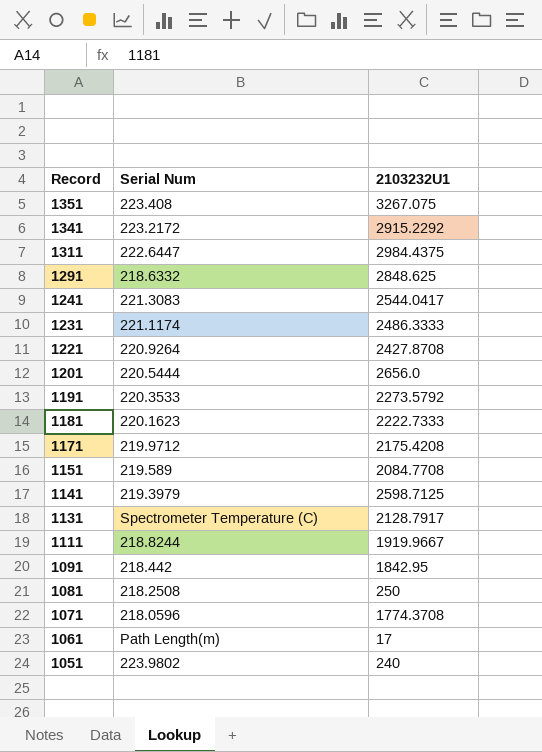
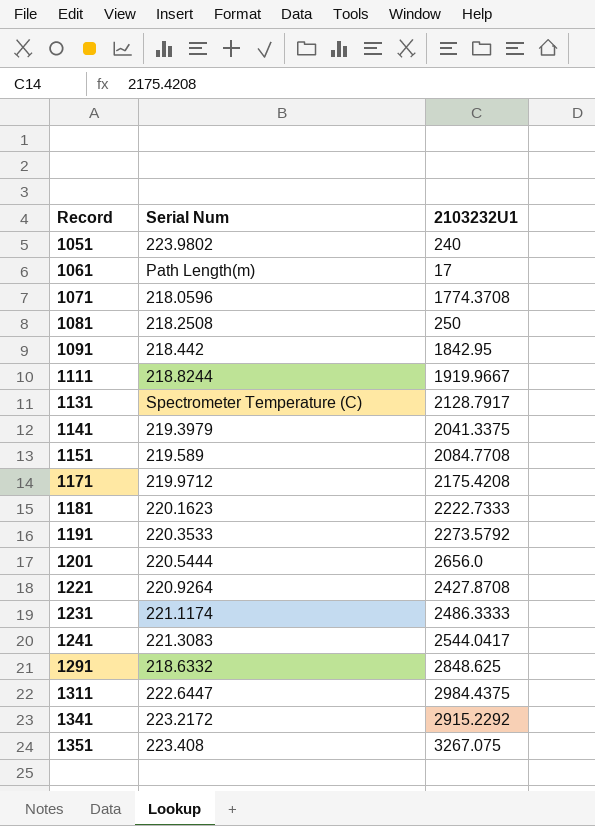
row order: Record descending -> Record ascending
1141 | 2103232U1: 2598.7125 -> 2041.3375

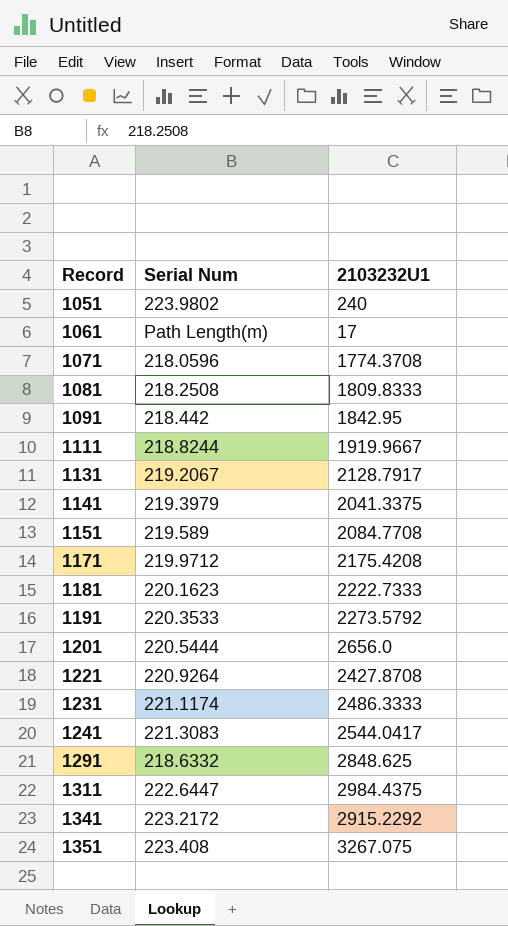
1081 | 2103232U1: 250 -> 1809.8333
1131 | Serial Num: Spectrometer Temperature (C) -> 219.2067

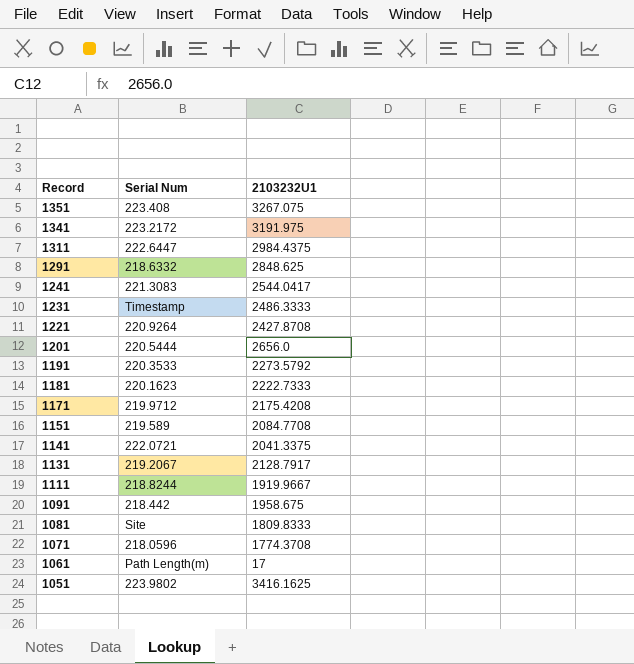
row order: Record ascending -> Record descending
1341 | 2103232U1: 2915.2292 -> 3191.975
1231 | Serial Num: 221.1174 -> Timestamp
1141 | Serial Num: 219.3979 -> 222.0721
1091 | 2103232U1: 1842.95 -> 1958.675
1081 | Serial Num: 218.2508 -> Site
1051 | 2103232U1: 240 -> 3416.1625

